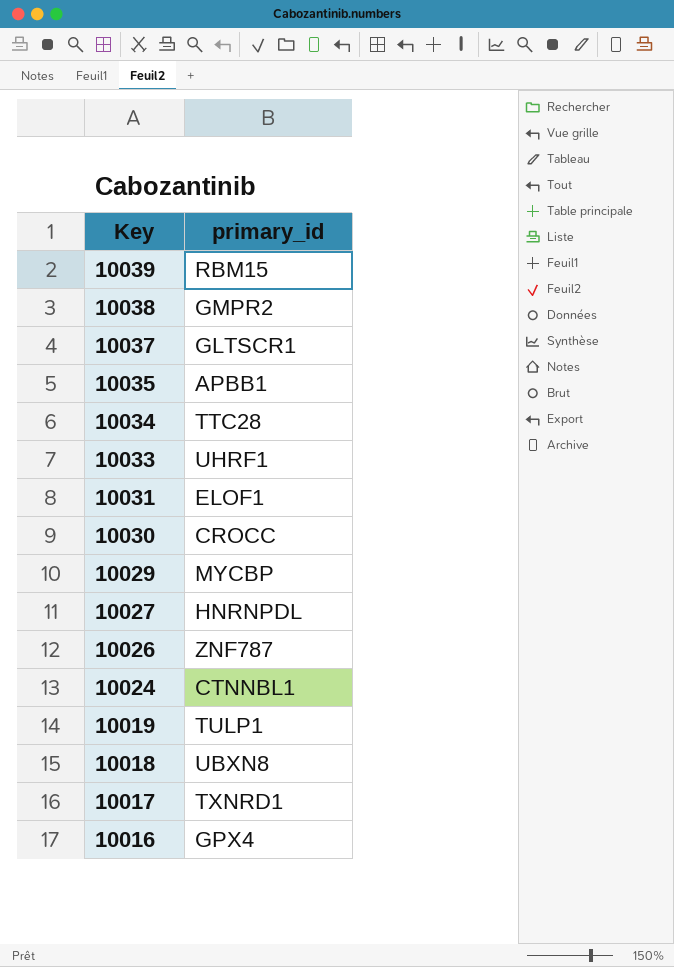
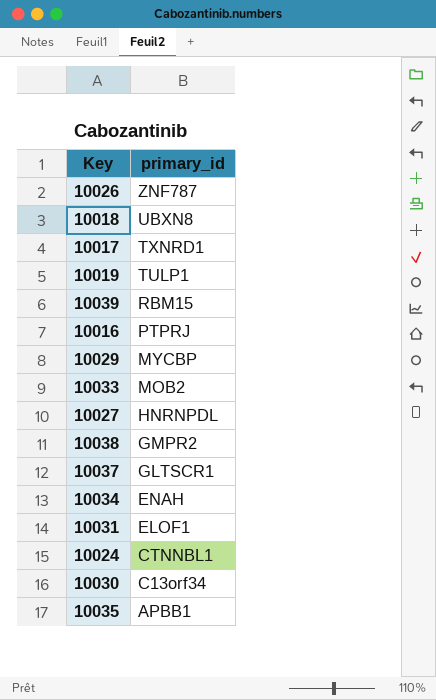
row order: Key descending -> primary_id descending
10016 | primary_id: GPX4 -> PTPRJ
10033 | primary_id: UHRF1 -> MOB2
10034 | primary_id: TTC28 -> ENAH
10030 | primary_id: CROCC -> C13orf34

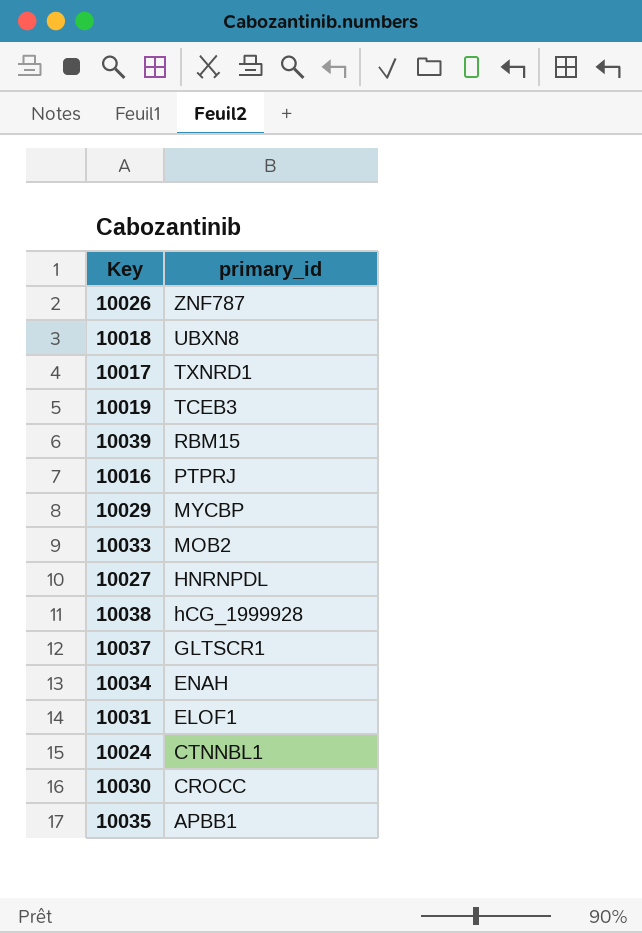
10019 | primary_id: TULP1 -> TCEB3
10038 | primary_id: GMPR2 -> hCG_1999928
10030 | primary_id: C13orf34 -> CROCC

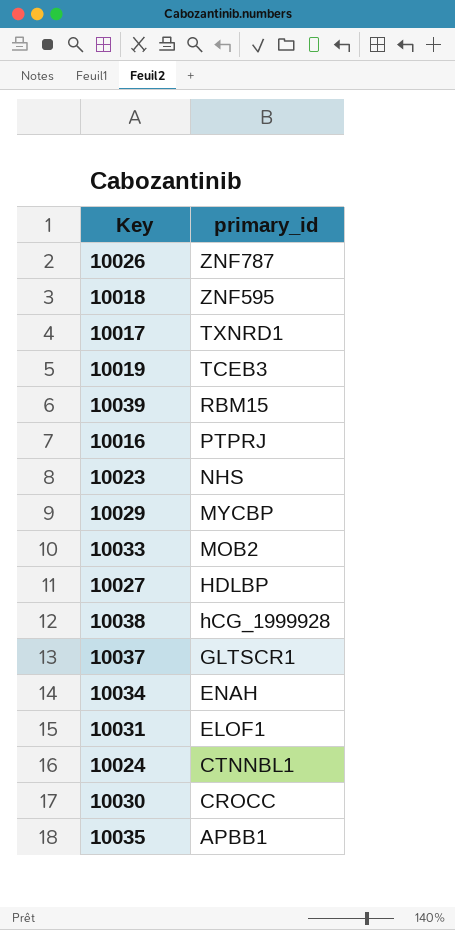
10018 | primary_id: UBXN8 -> ZNF595
row 10023: none -> NHS
10027 | primary_id: HNRNPDL -> HDLBP

